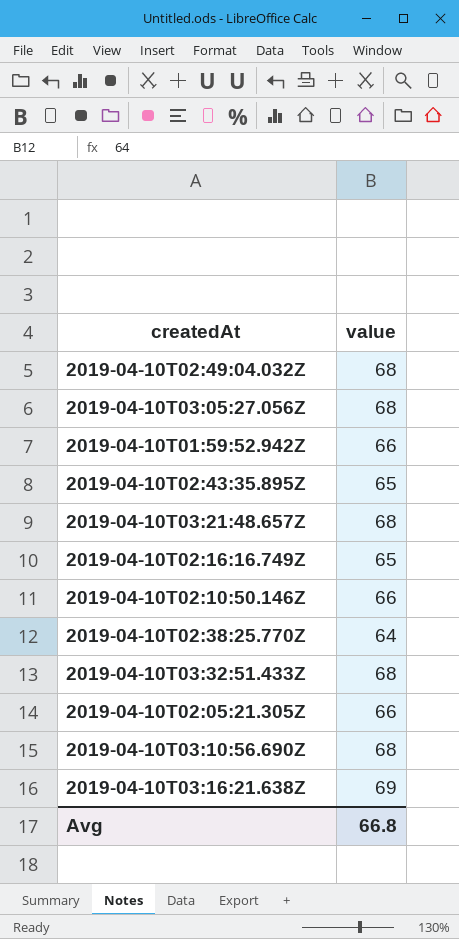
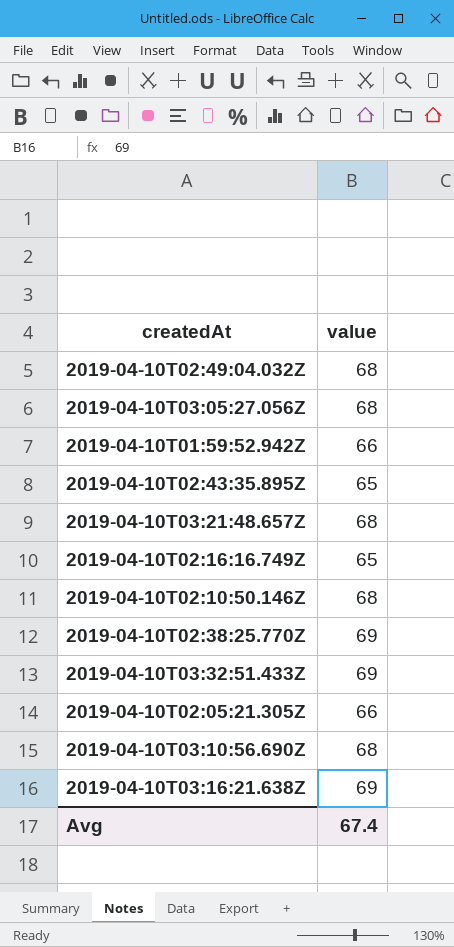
2019-04-10T02:10:50.146Z | value: 66 -> 68
2019-04-10T02:38:25.770Z | value: 64 -> 69
2019-04-10T03:32:51.433Z | value: 68 -> 69
Avg | value: 66.8 -> 67.4

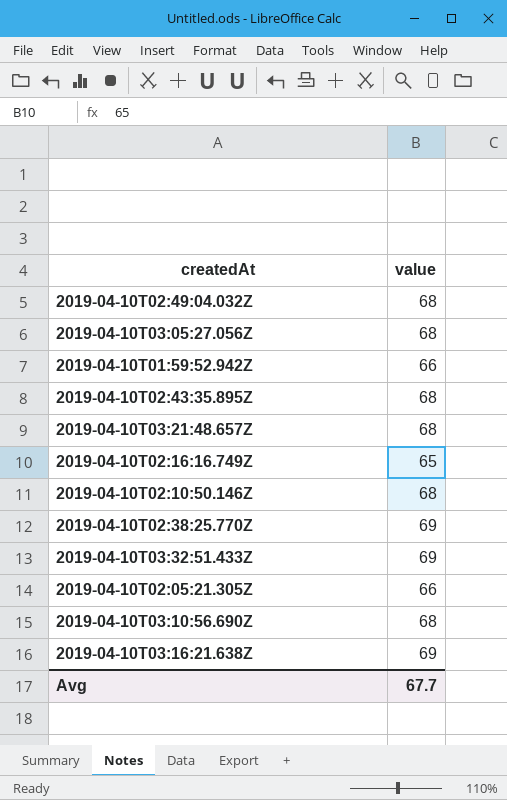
2019-04-10T02:43:35.895Z | value: 65 -> 68
Avg | value: 67.4 -> 67.7

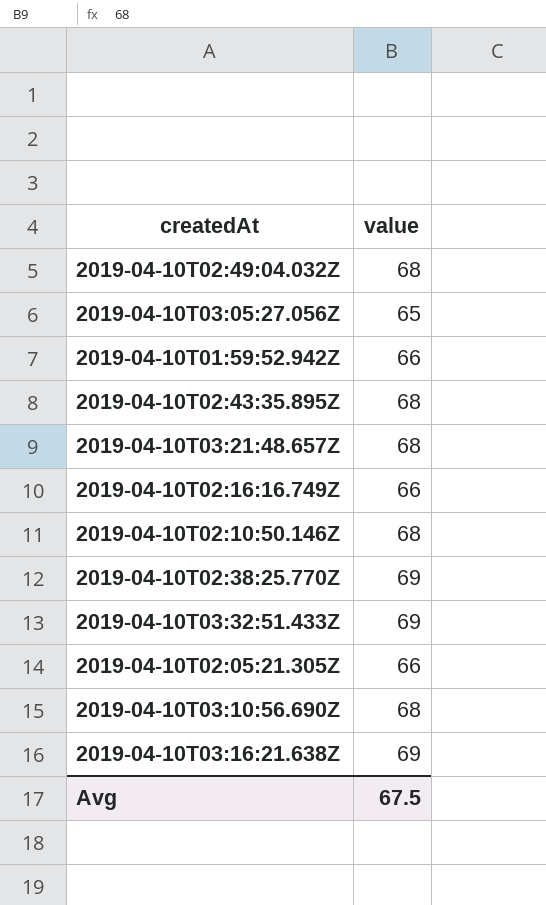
2019-04-10T03:05:27.056Z | value: 68 -> 65
2019-04-10T02:16:16.749Z | value: 65 -> 66
Avg | value: 67.7 -> 67.5

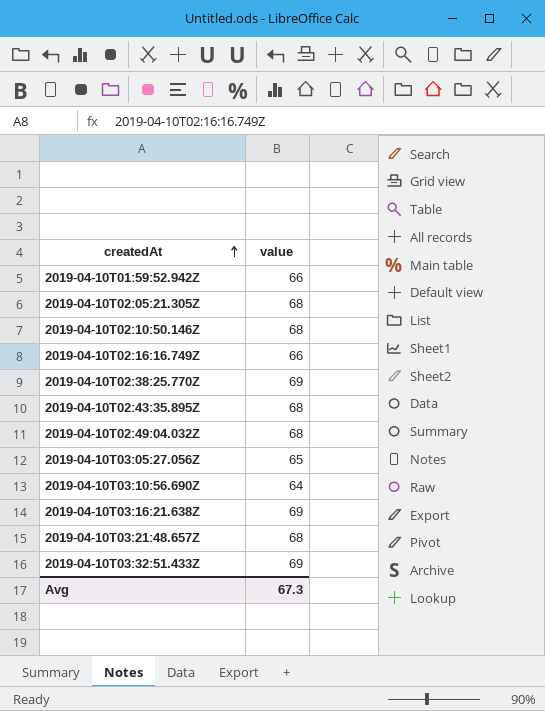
row order: none -> createdAt ascending
2019-04-10T02:05:21.305Z | value: 66 -> 68
2019-04-10T03:10:56.690Z | value: 68 -> 64
Avg | value: 67.5 -> 67.3

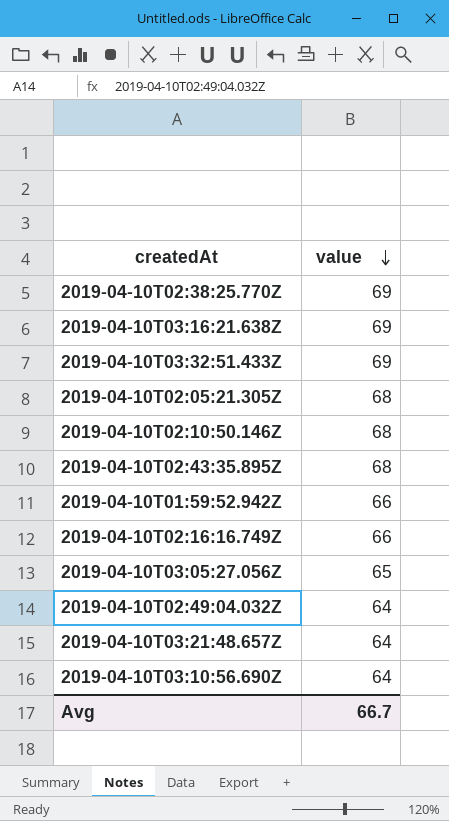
row order: createdAt ascending -> value descending
2019-04-10T02:49:04.032Z | value: 68 -> 64
2019-04-10T03:21:48.657Z | value: 68 -> 64
Avg | value: 67.3 -> 66.7

